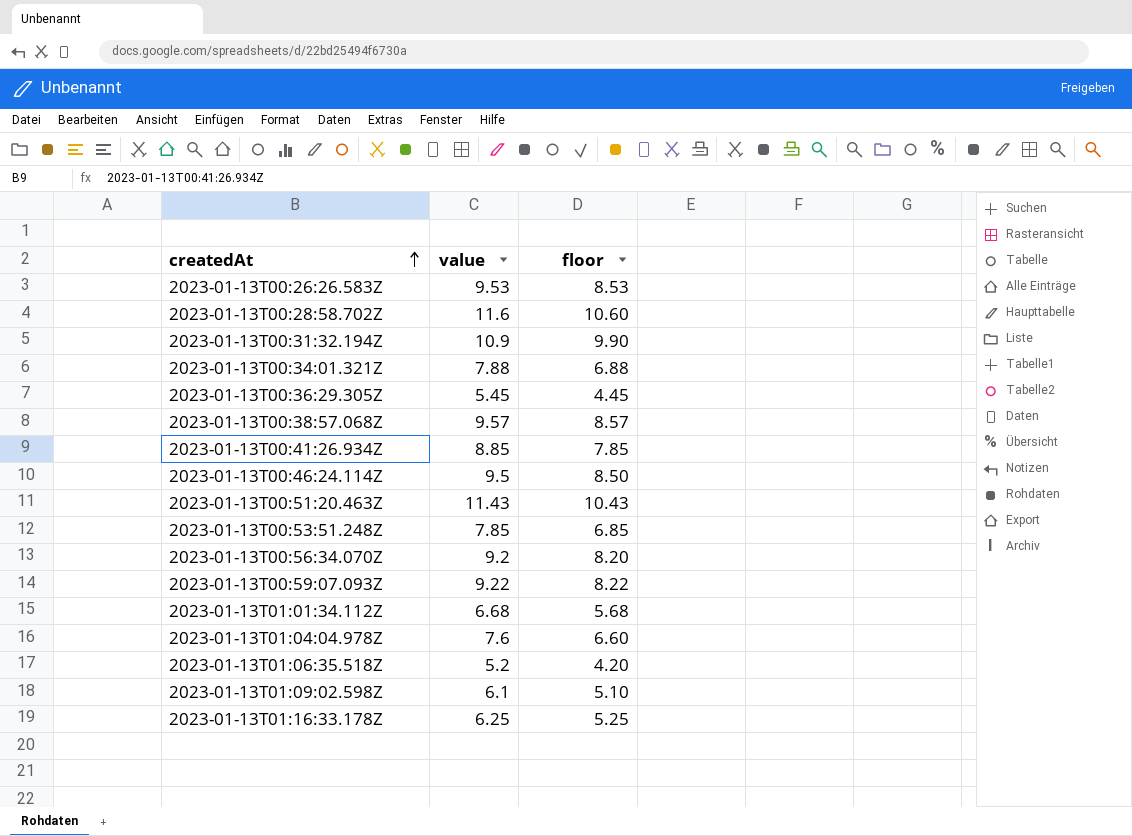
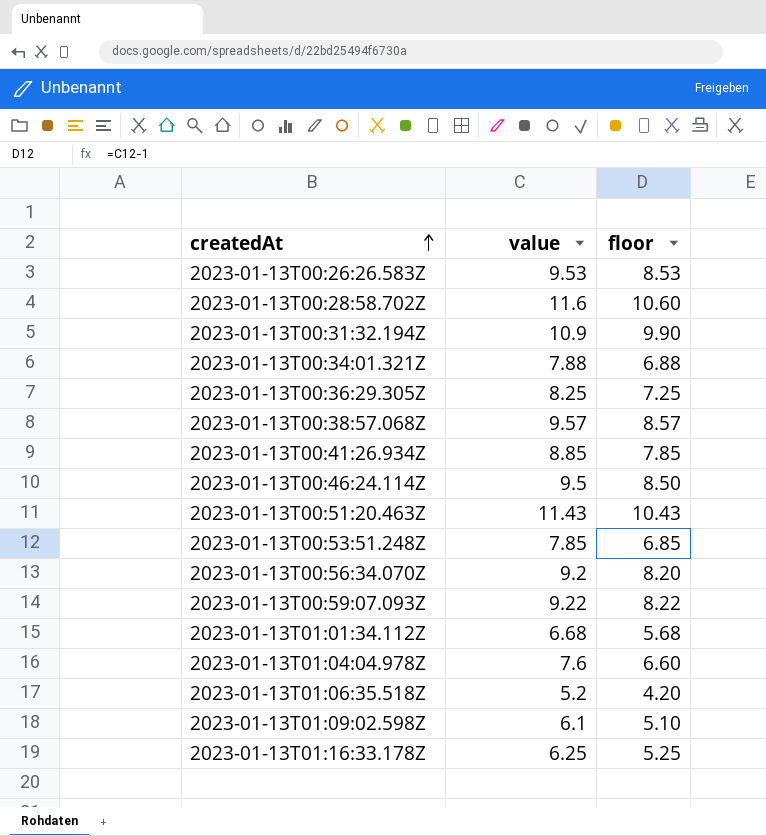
2023-01-13T00:36:29.305Z | value: 5.45 -> 8.25
2023-01-13T00:36:29.305Z | floor: 4.45 -> 7.25

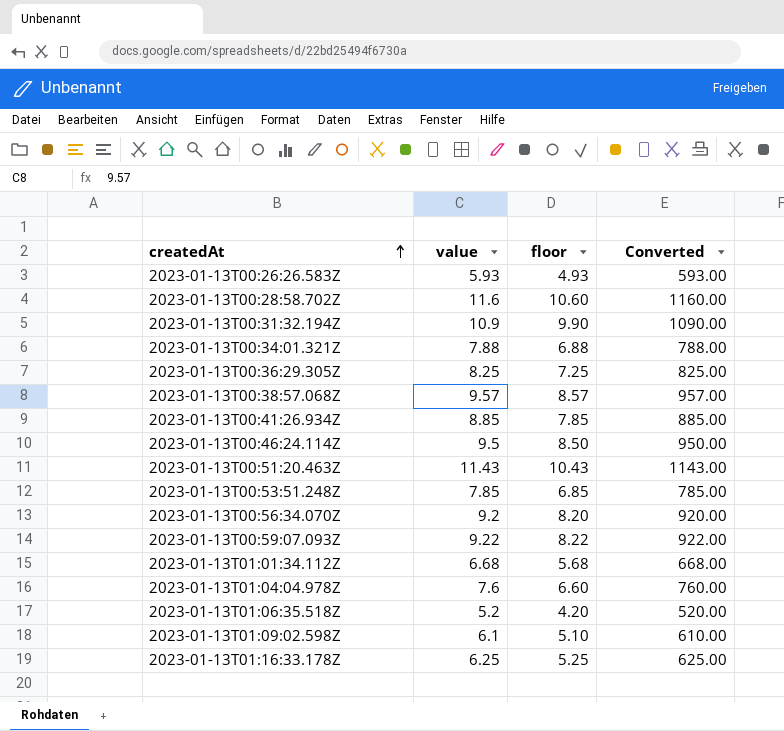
column Converted | formula: none -> [value] * 100
2023-01-13T00:26:26.583Z | value: 9.53 -> 5.93
2023-01-13T00:26:26.583Z | floor: 8.53 -> 4.93

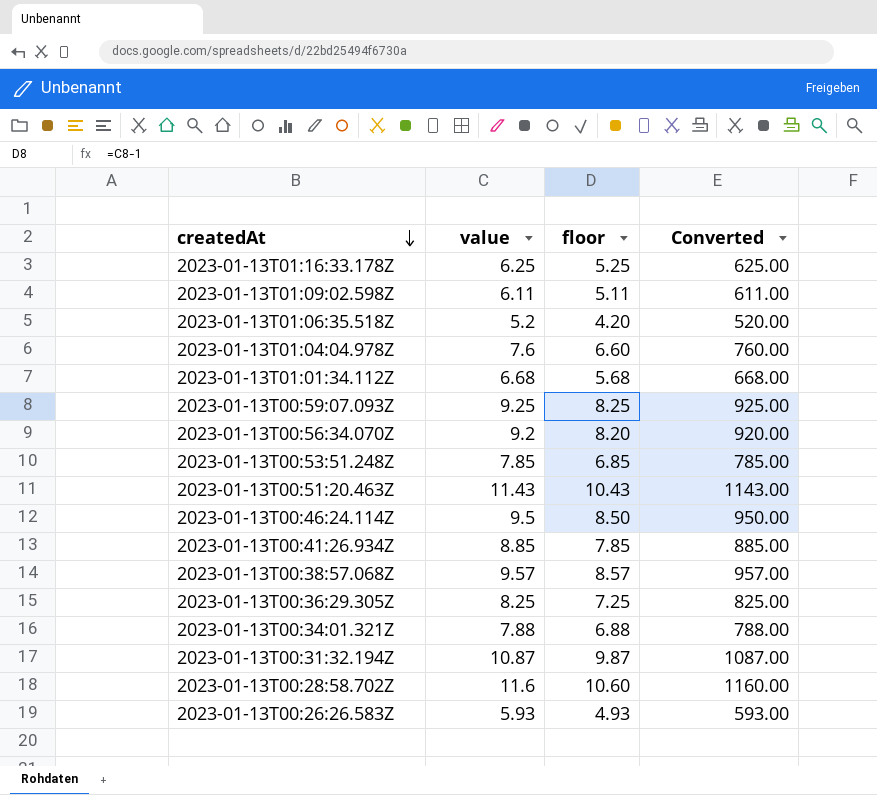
row order: createdAt ascending -> createdAt descending
2023-01-13T01:09:02.598Z | value: 6.1 -> 6.11
2023-01-13T01:09:02.598Z | floor: 5.10 -> 5.11
2023-01-13T01:09:02.598Z | Converted: 610.00 -> 611.00
2023-01-13T00:59:07.093Z | value: 9.22 -> 9.25
2023-01-13T00:59:07.093Z | floor: 8.22 -> 8.25
2023-01-13T00:59:07.093Z | Converted: 922.00 -> 925.00
2023-01-13T00:31:32.194Z | value: 10.9 -> 10.87
2023-01-13T00:31:32.194Z | floor: 9.90 -> 9.87
2023-01-13T00:31:32.194Z | Converted: 1090.00 -> 1087.00

